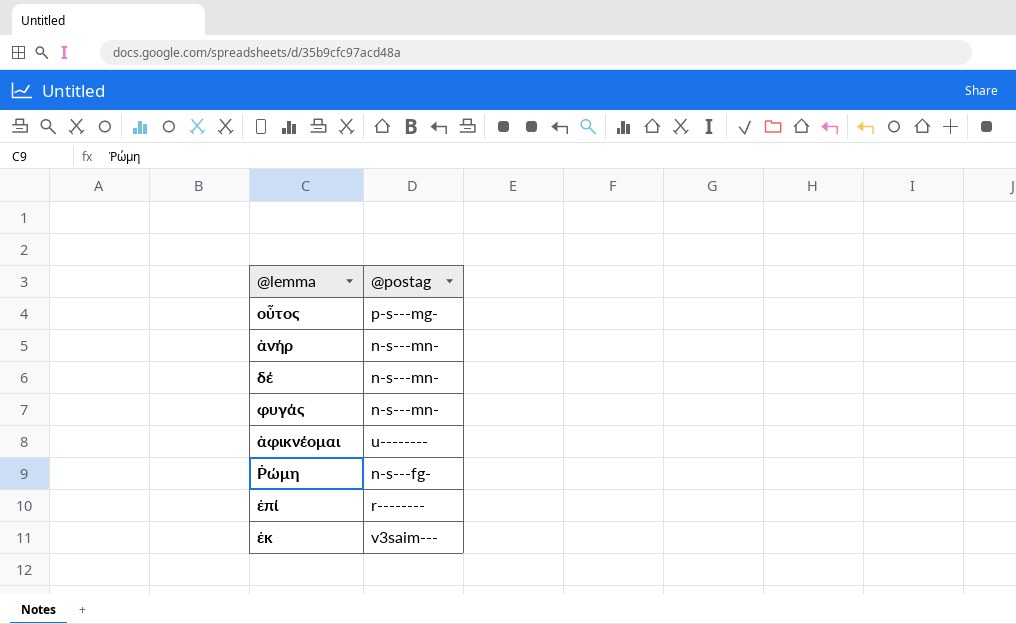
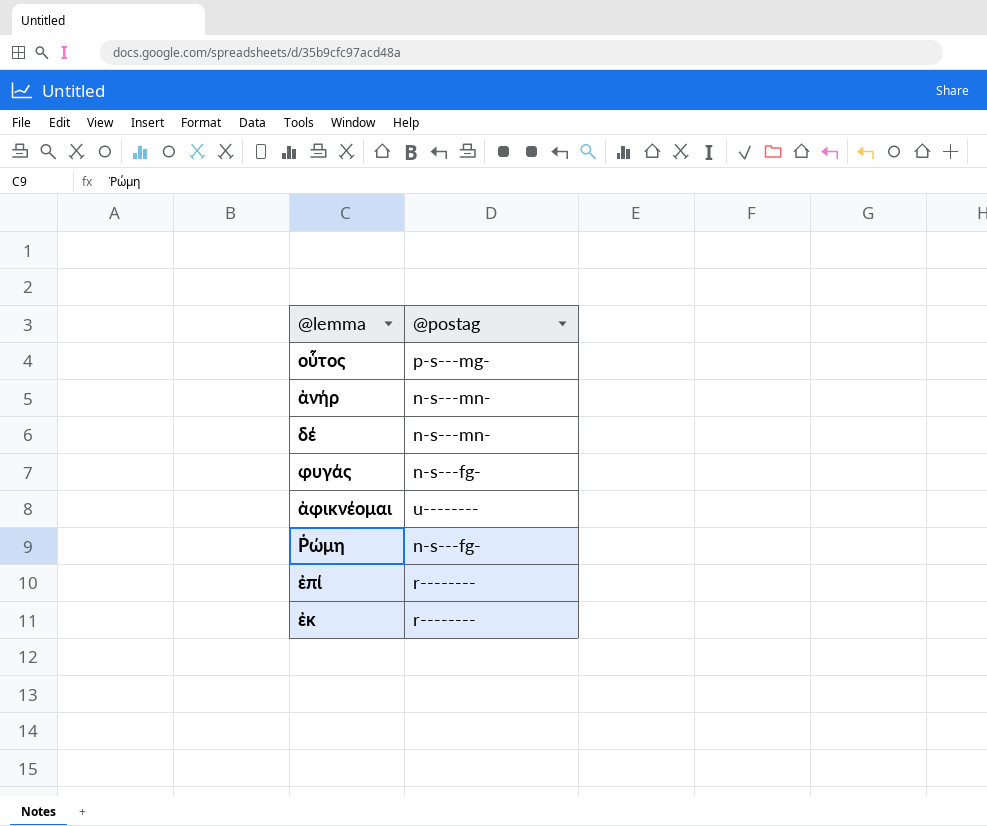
φυγάς | @postag: n-s---mn- -> n-s---fg-
ἐκ | @postag: v3saim--- -> r--------

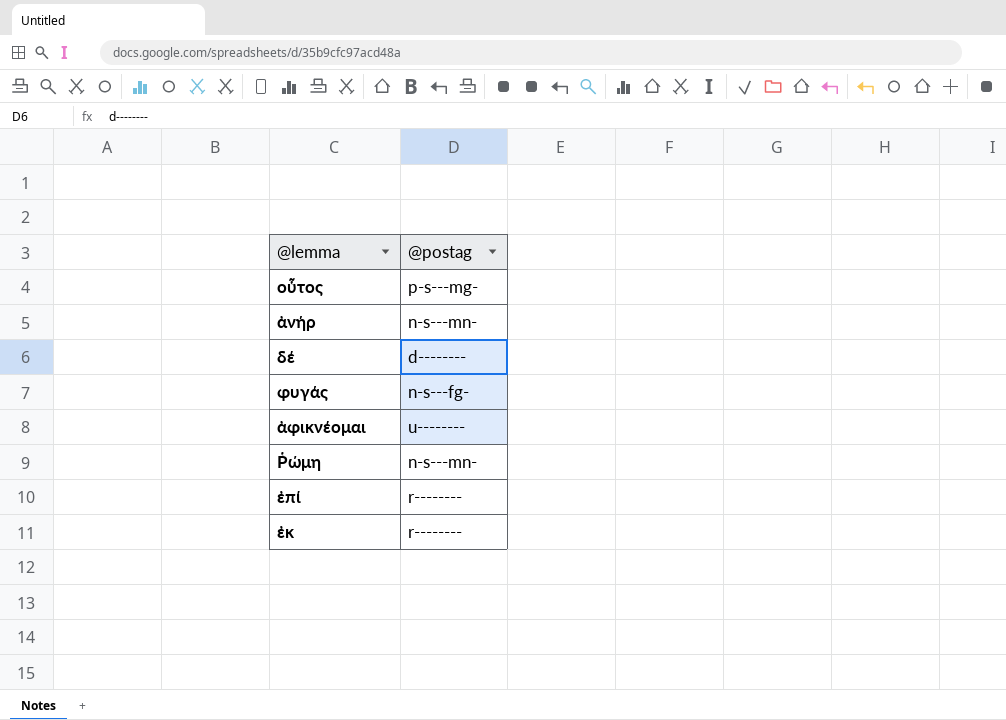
δέ | @postag: n-s---mn- -> d--------
Ῥώμη | @postag: n-s---fg- -> n-s---mn-

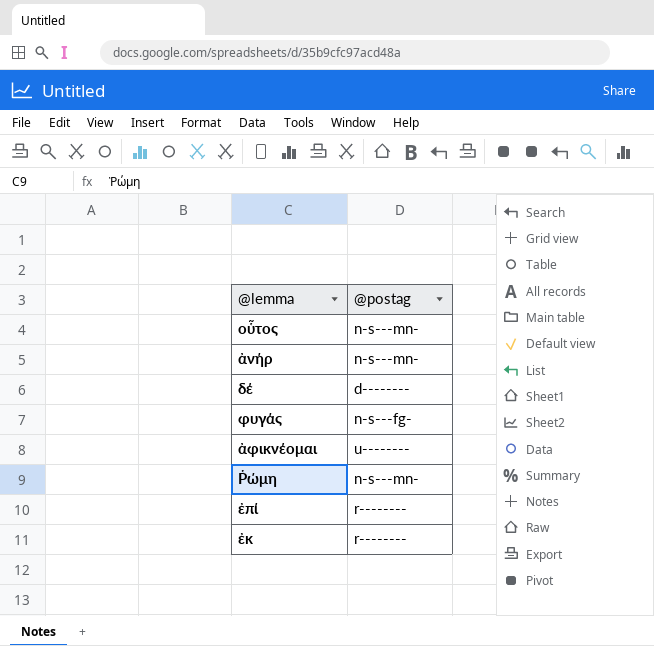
οὗτος | @postag: p-s---mg- -> n-s---mn-

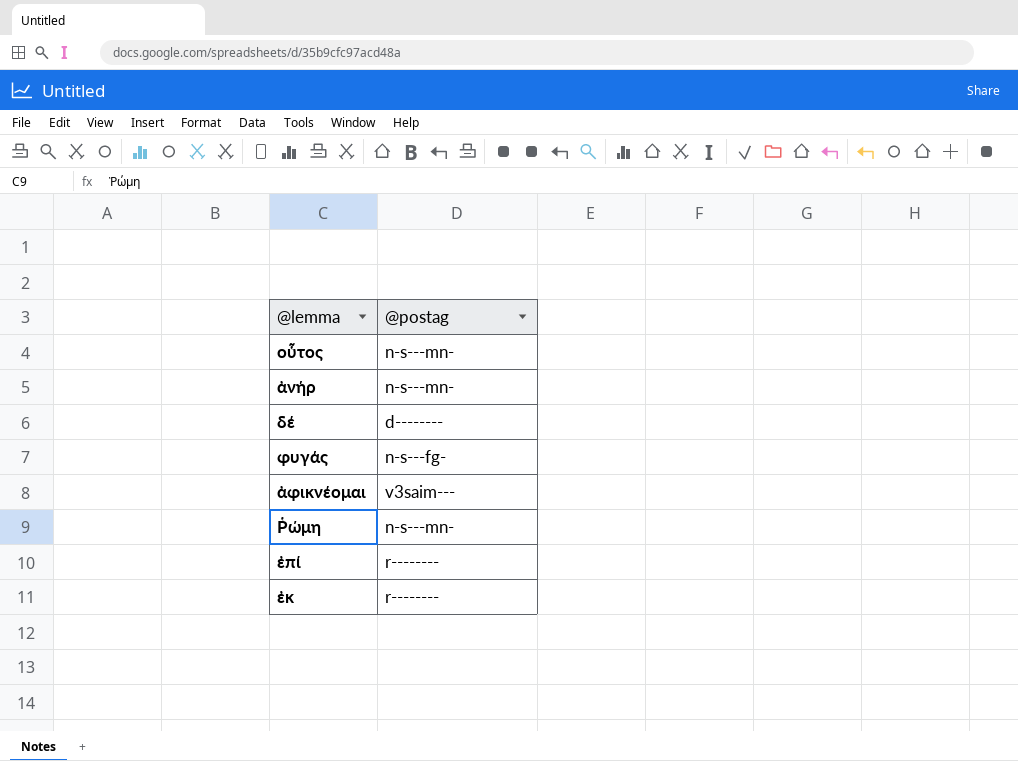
ἀφικνέομαι | @postag: u-------- -> v3saim---

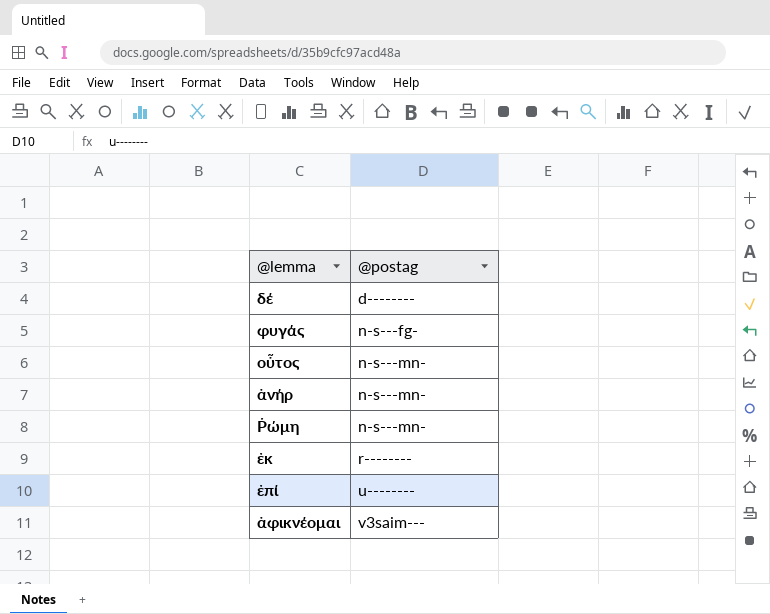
row order: none -> @postag ascending
ἐπί | @postag: r-------- -> u--------

